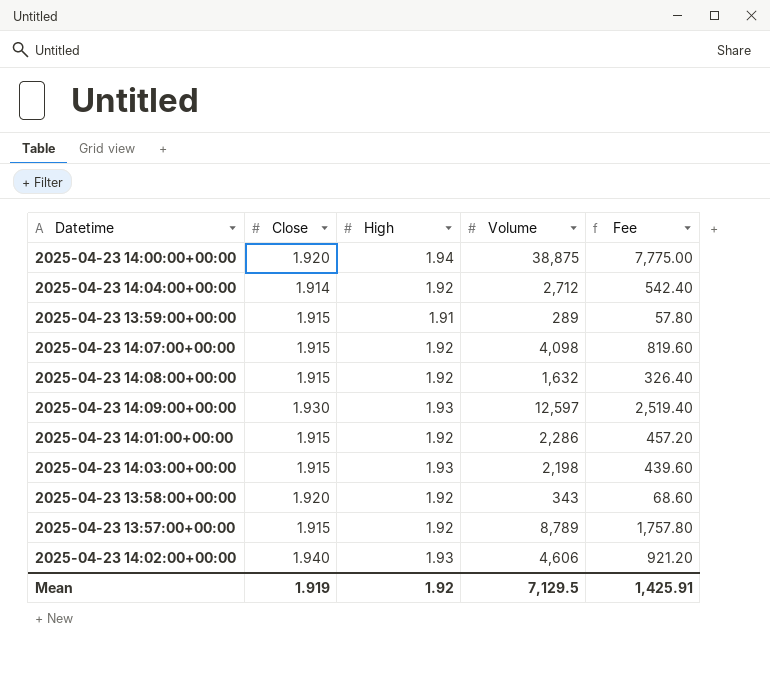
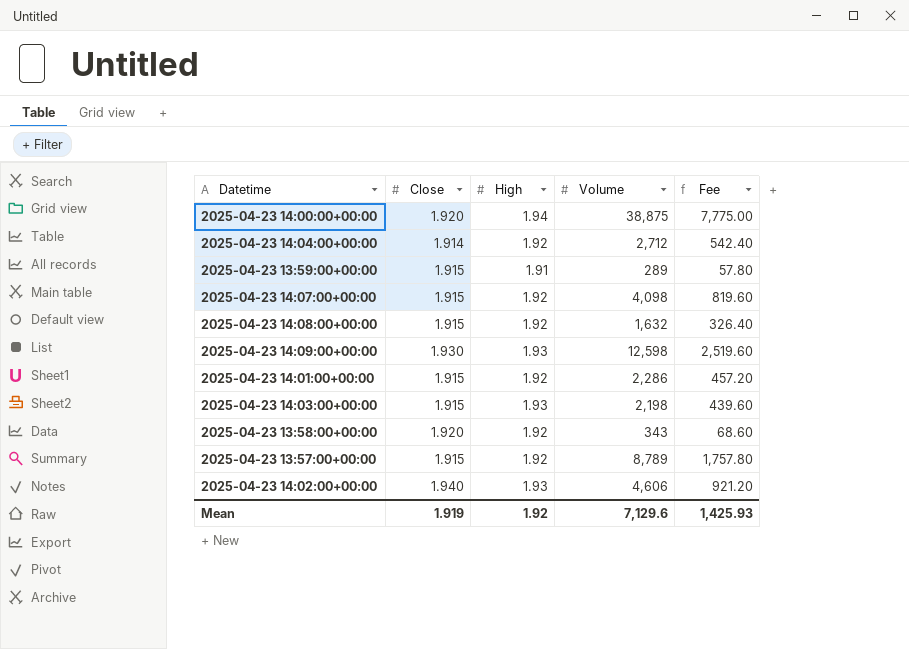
2025-04-23 14:09:00+00:00 | Volume: 12,597 -> 12,598
2025-04-23 14:09:00+00:00 | Fee: 2,519.40 -> 2,519.60
Mean | Volume: 7,129.5 -> 7,129.6
Mean | Fee: 1,425.91 -> 1,425.93

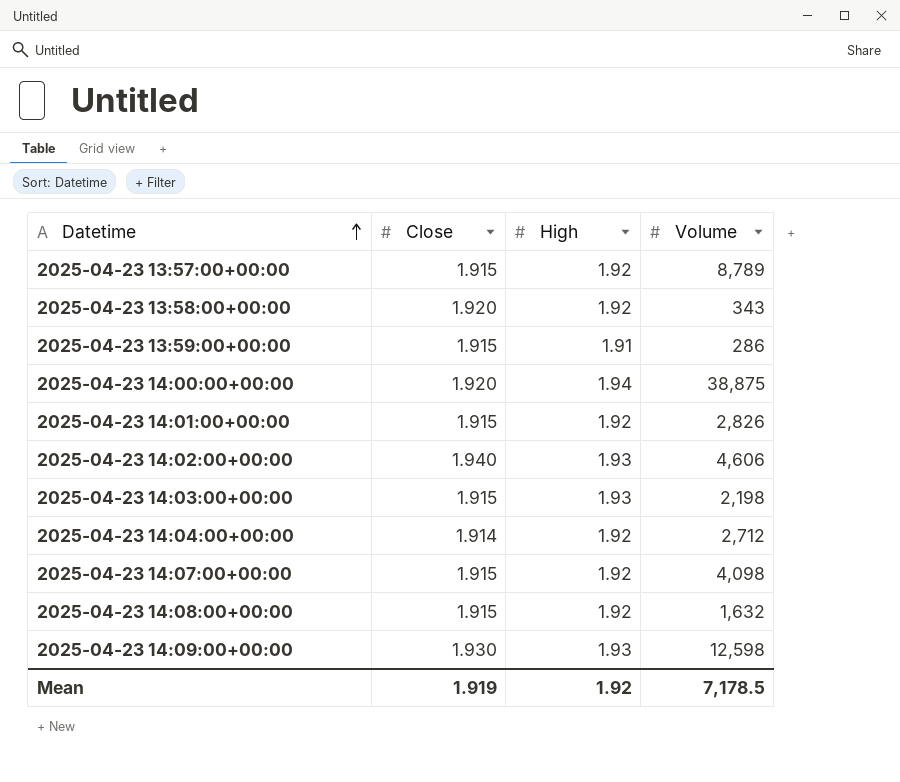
row order: none -> Datetime ascending
column Fee | formula: [Volume] * 0.2 -> none
2025-04-23 13:59:00+00:00 | Volume: 289 -> 286
2025-04-23 14:01:00+00:00 | Volume: 2,286 -> 2,826
Mean | Volume: 7,129.6 -> 7,178.5

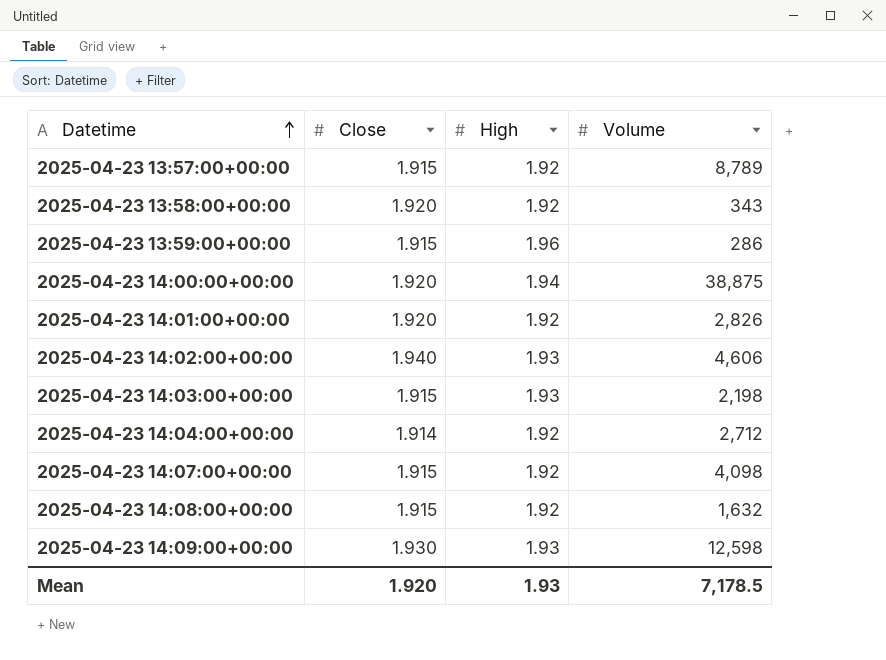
2025-04-23 13:59:00+00:00 | High: 1.91 -> 1.96
2025-04-23 14:01:00+00:00 | Close: 1.915 -> 1.920
Mean | Close: 1.919 -> 1.920
Mean | High: 1.92 -> 1.93

